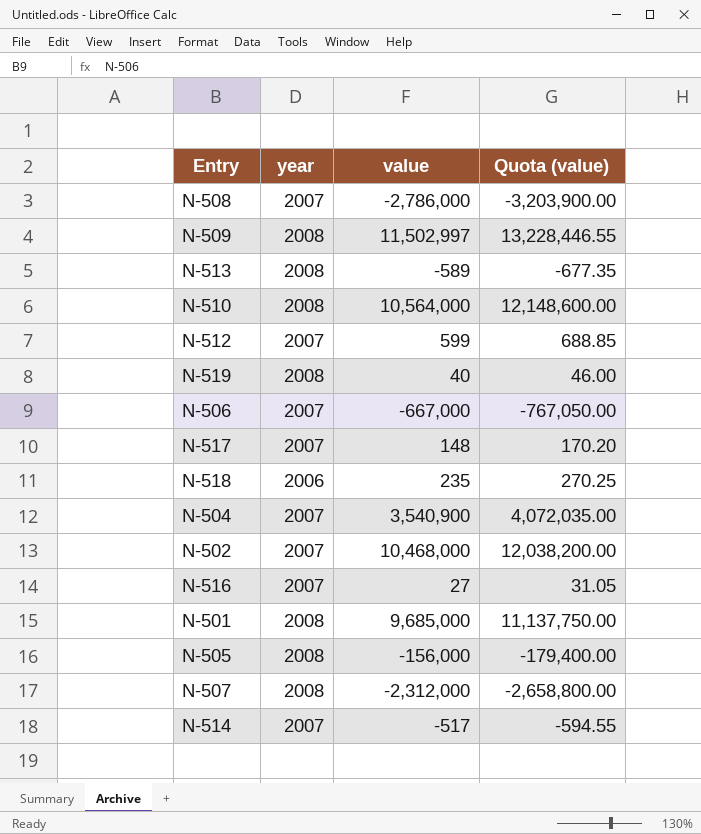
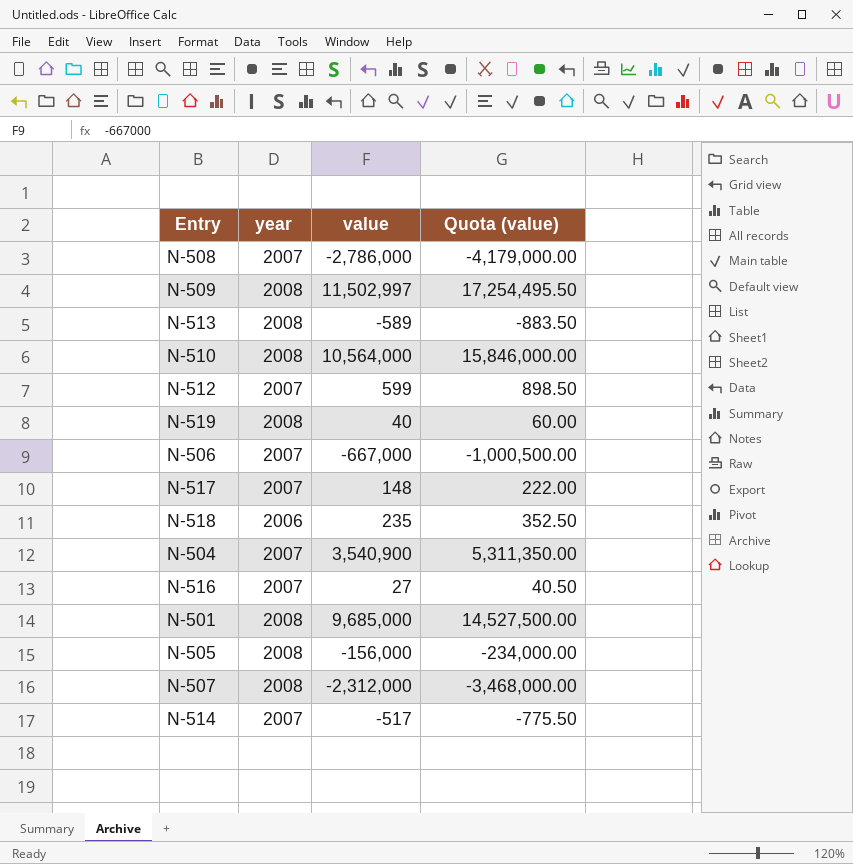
column Quota (value) | formula: [value] * 1.15 -> [value] * 1.5
row N-502: 2007 | 10,468,000 | 12,038,200.00 -> none

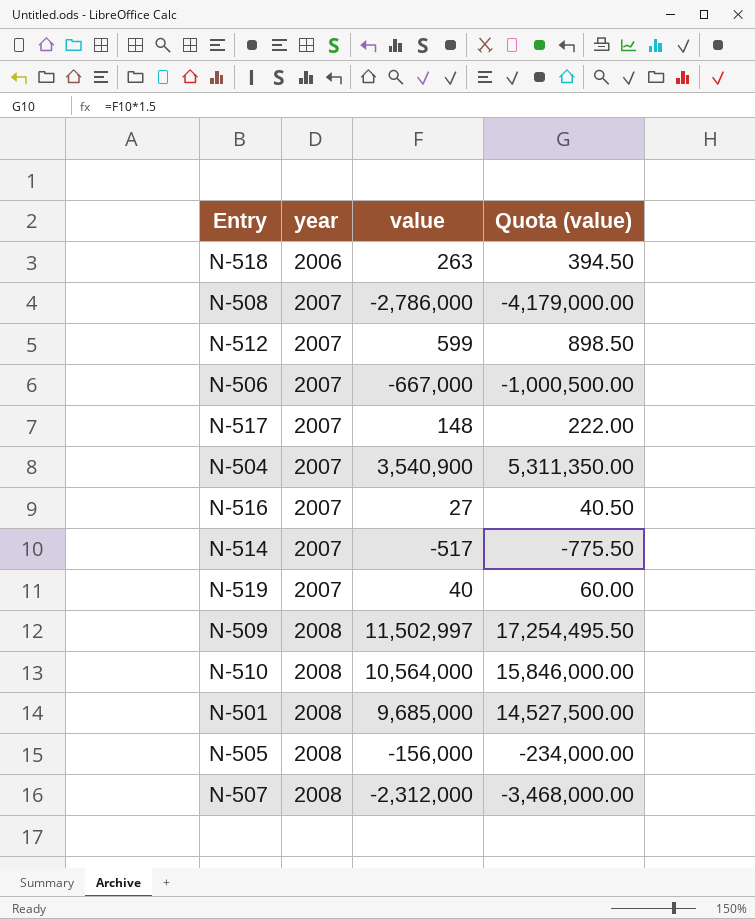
row order: none -> year ascending
row N-513: 2008 | -589 | -883.50 -> none
N-518 | value: 235 -> 263
N-518 | Quota (value): 352.50 -> 394.50
N-519 | year: 2008 -> 2007

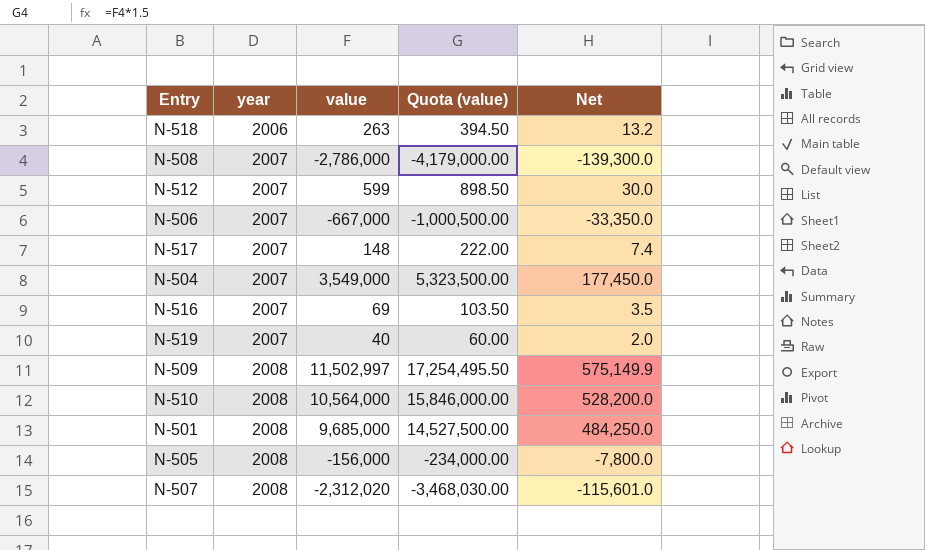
column Net | formula: none -> [value] * 0.05
row N-514: 2007 | -517 | -775.50 -> none
N-504 | value: 3,540,900 -> 3,549,000
N-504 | Quota (value): 5,311,350.00 -> 5,323,500.00
N-516 | value: 27 -> 69
N-516 | Quota (value): 40.50 -> 103.50
N-507 | value: -2,312,000 -> -2,312,020
N-507 | Quota (value): -3,468,000.00 -> -3,468,030.00

